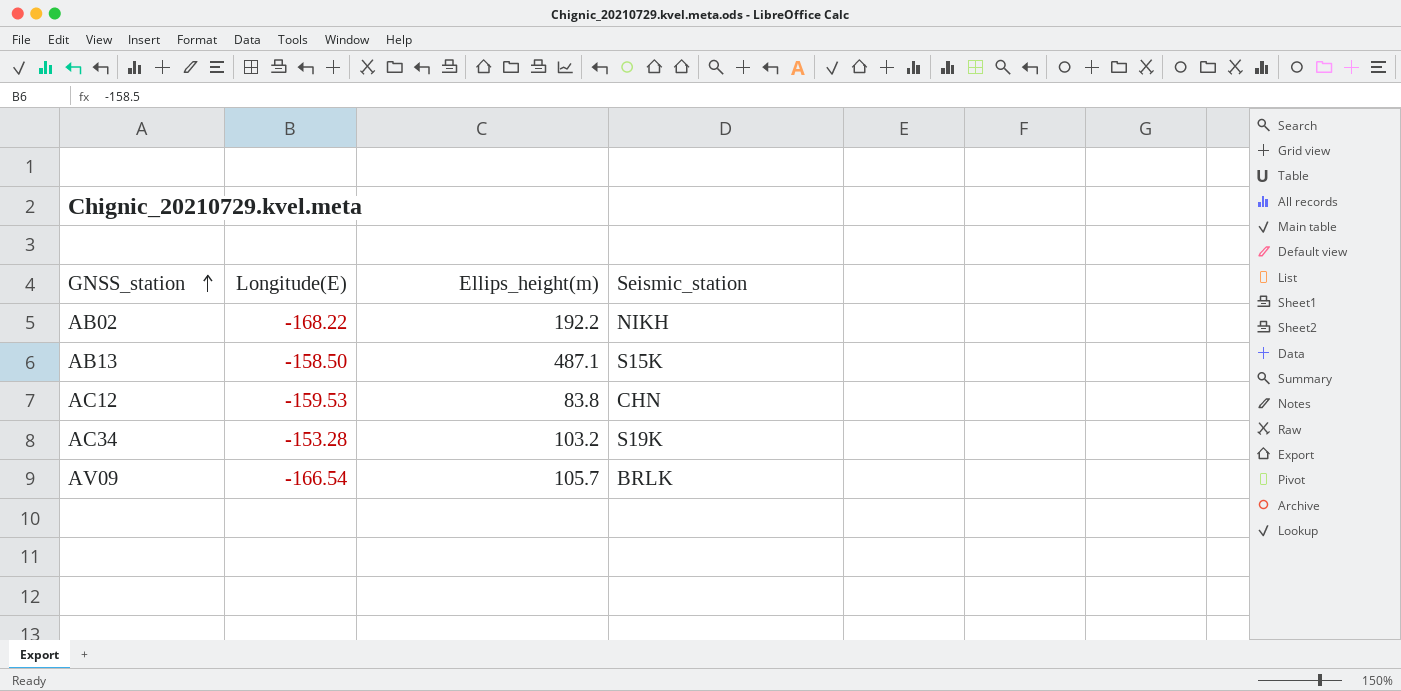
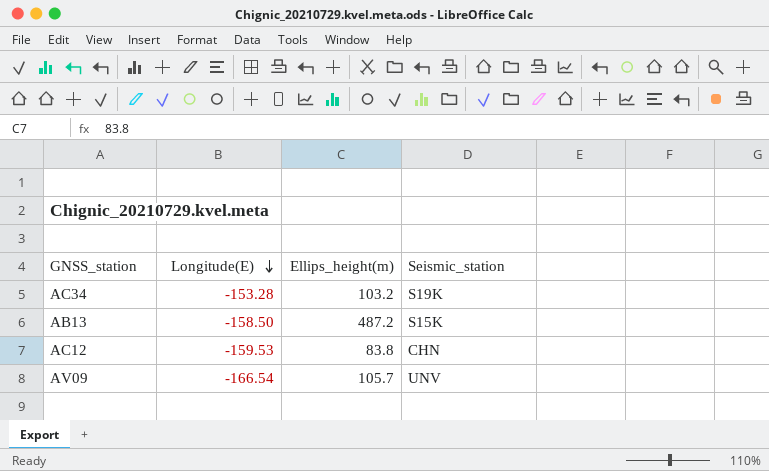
row order: GNSS_station ascending -> Longitude(E) descending
row AB02: -168.22 | 192.2 | NIKH -> none
AB13 | Ellips_height(m): 487.1 -> 487.2
AV09 | Seismic_station: BRLK -> UNV

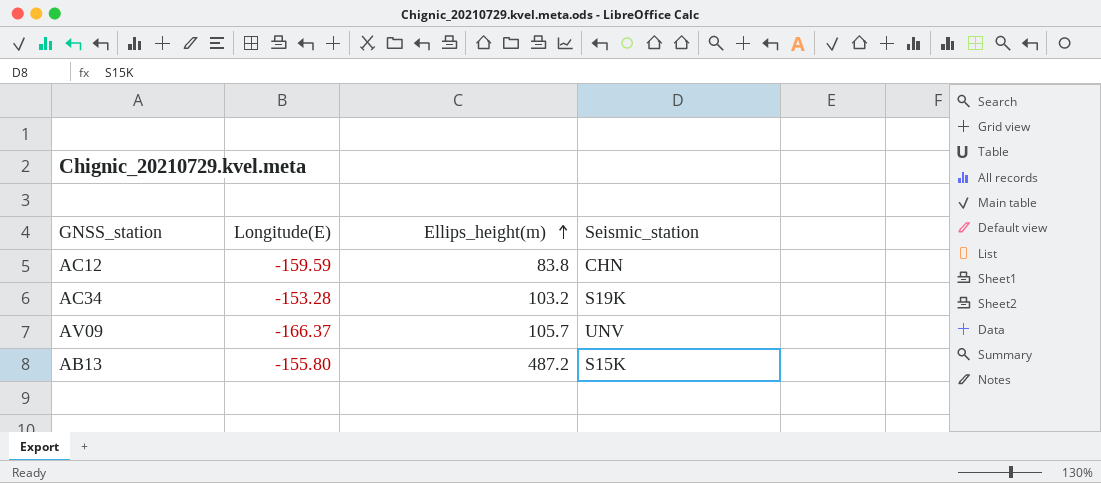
row order: Longitude(E) descending -> Ellips_height(m) ascending
AC12 | Longitude(E): -159.53 -> -159.59
AV09 | Longitude(E): -166.54 -> -166.37
AB13 | Longitude(E): -158.50 -> -155.80

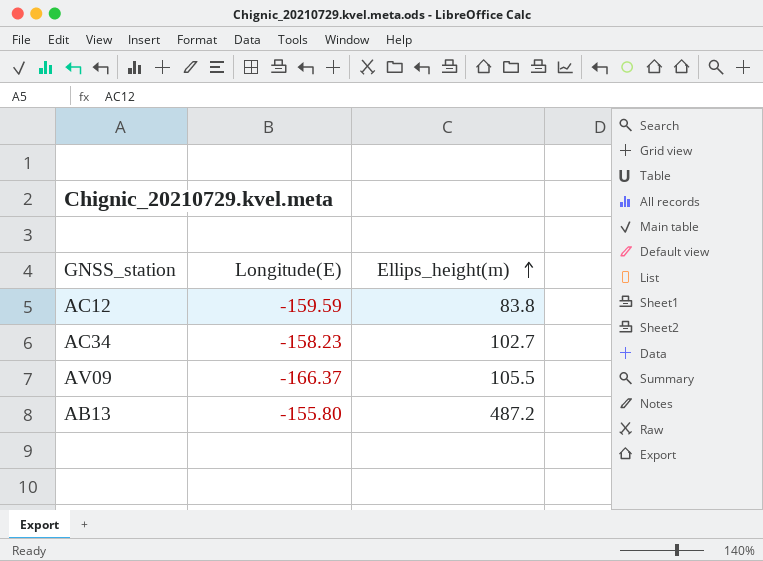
column Seismic_station | position: 4 -> none
AC34 | Longitude(E): -153.28 -> -158.23
AC34 | Ellips_height(m): 103.2 -> 102.7
AV09 | Ellips_height(m): 105.7 -> 105.5

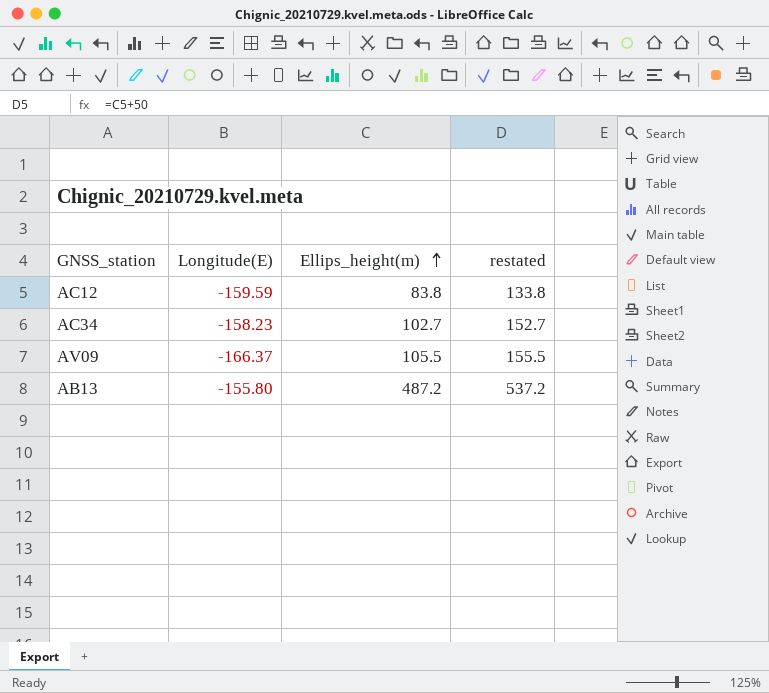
column restated | formula: none -> [Ellips_height(m)] + 50

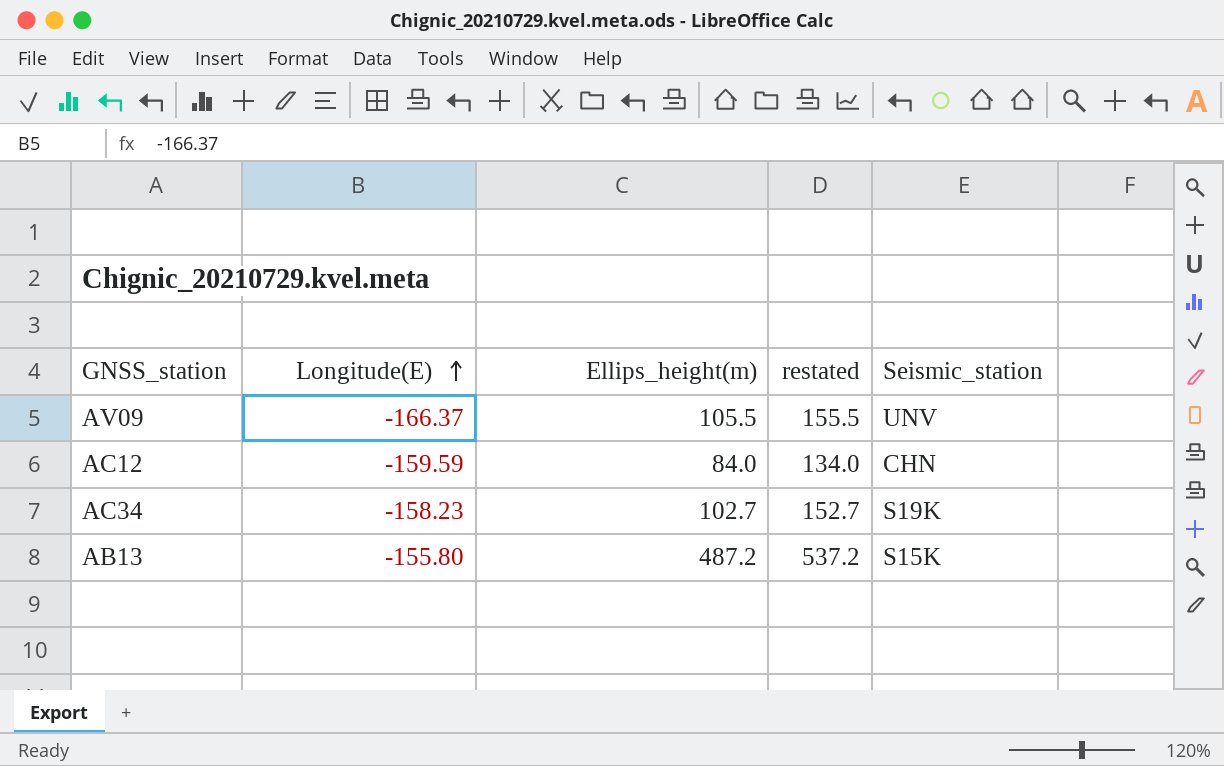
row order: Ellips_height(m) ascending -> Longitude(E) ascending
column Seismic_station | position: none -> 5
AC12 | Ellips_height(m): 83.8 -> 84.0
AC12 | restated: 133.8 -> 134.0

